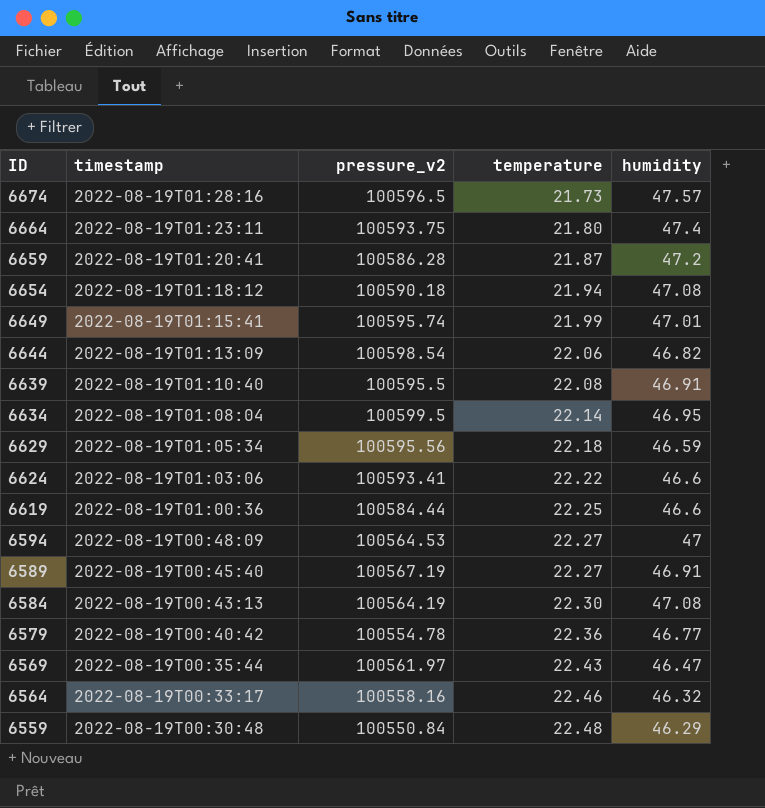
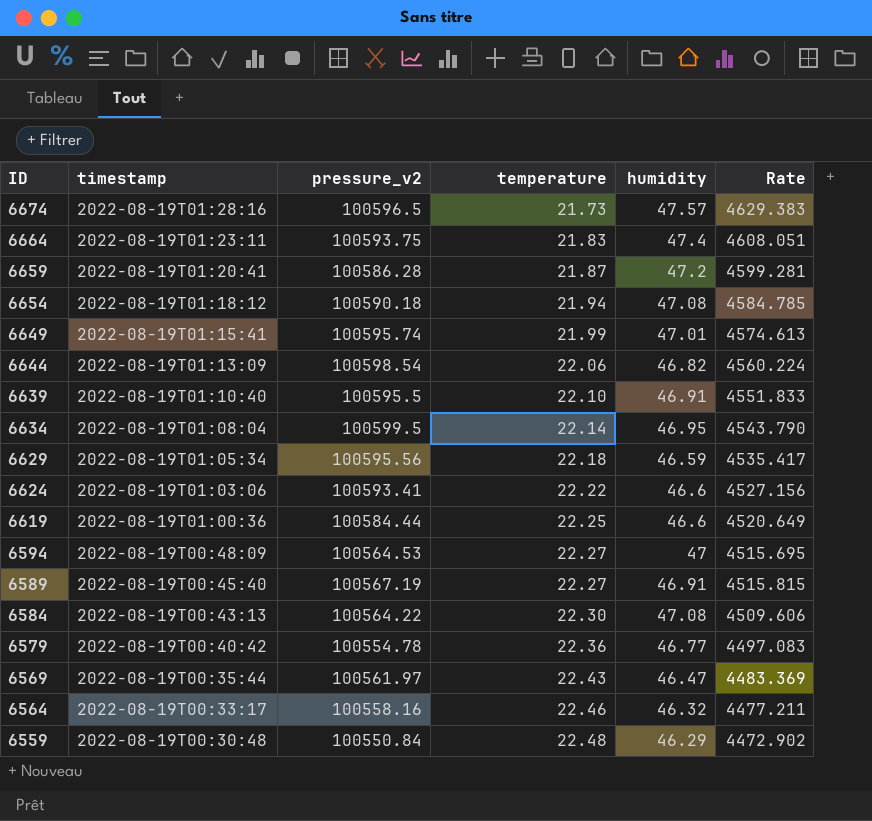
column Rate | formula: none -> [pressure_v2] / [temperature]
6664 | temperature: 21.80 -> 21.83
6639 | temperature: 22.08 -> 22.10
6584 | pressure_v2: 100564.19 -> 100564.22

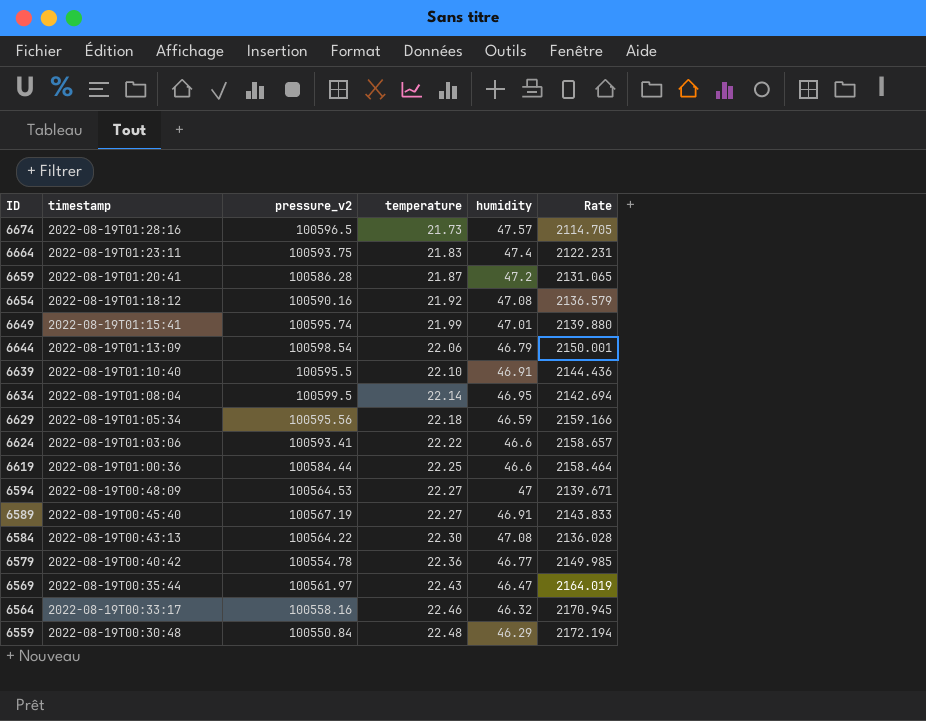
column Rate | formula: [pressure_v2] / [temperature] -> [pressure_v2] / [humidity]
6654 | pressure_v2: 100590.18 -> 100590.16
6654 | temperature: 21.94 -> 21.92
6644 | humidity: 46.82 -> 46.79

